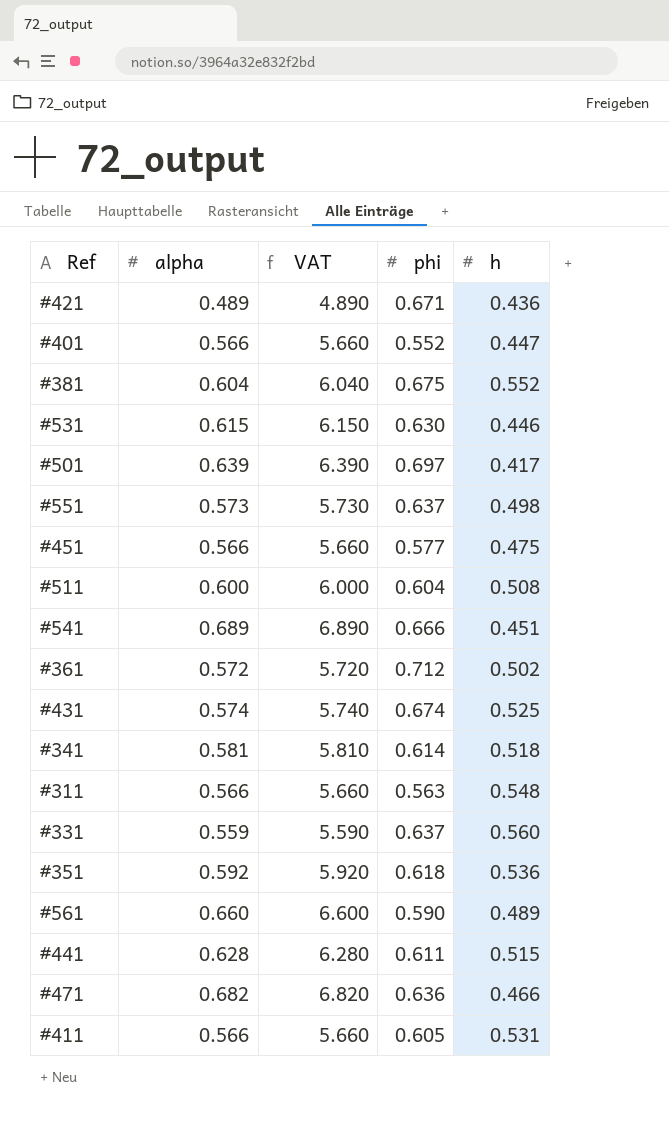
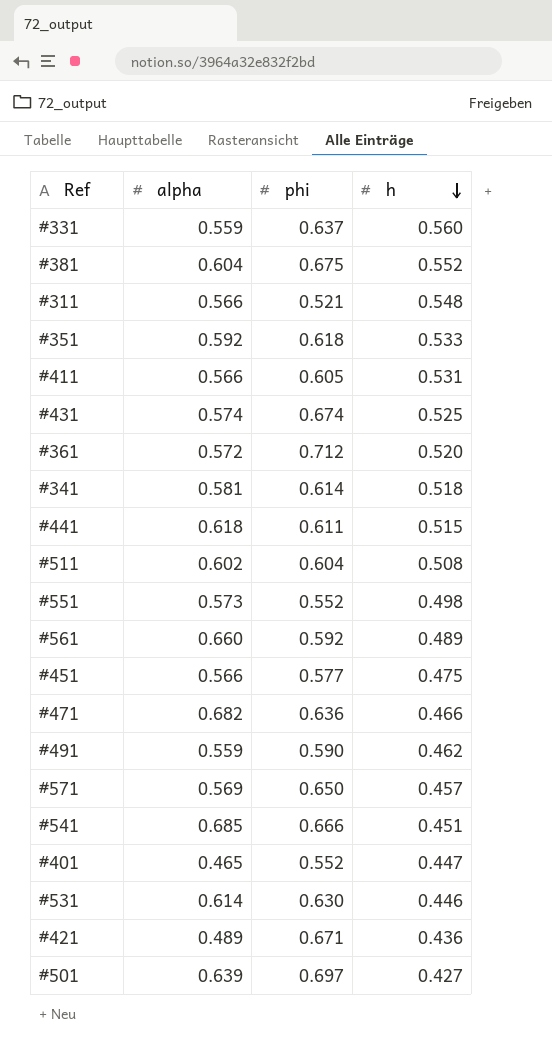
row order: none -> h descending
column VAT | formula: [alpha] * 10 -> none
#311 | phi: 0.563 -> 0.521
#351 | h: 0.536 -> 0.533
#361 | h: 0.502 -> 0.520
#441 | alpha: 0.628 -> 0.618
#511 | alpha: 0.600 -> 0.602
#551 | phi: 0.637 -> 0.552
#561 | phi: 0.590 -> 0.592
row #491: none -> 0.559 | 0.590 | 0.462
row #571: none -> 0.569 | 0.650 | 0.457
#541 | alpha: 0.689 -> 0.685
#401 | alpha: 0.566 -> 0.465
#531 | alpha: 0.615 -> 0.614
#501 | h: 0.417 -> 0.427

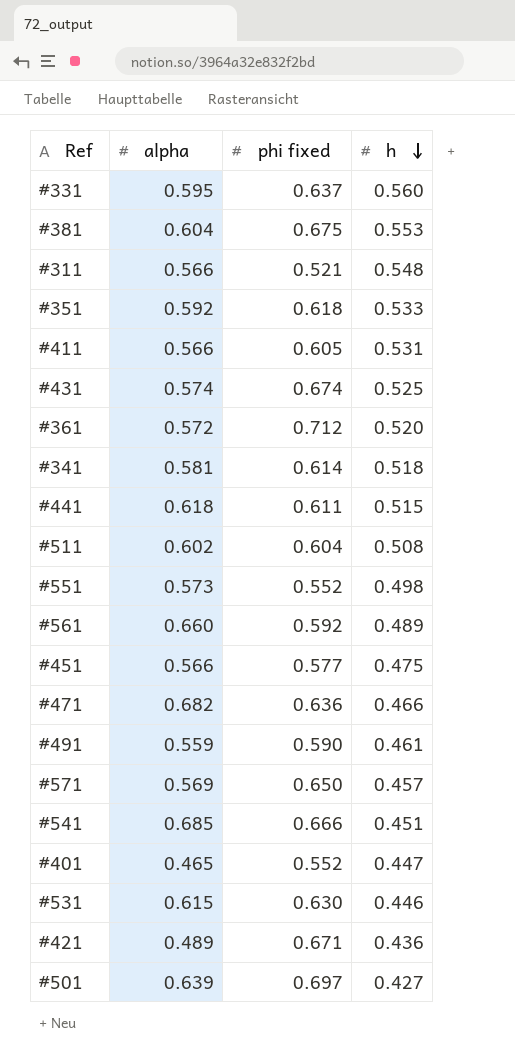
column name: phi -> phi fixed
#331 | alpha: 0.559 -> 0.595
#381 | h: 0.552 -> 0.553
#491 | h: 0.462 -> 0.461
#531 | alpha: 0.614 -> 0.615

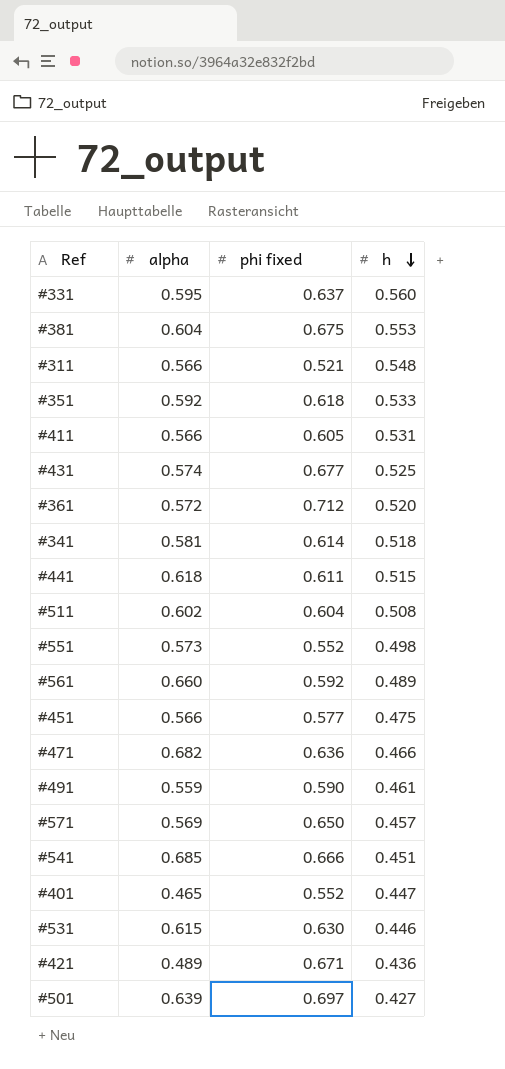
#431 | phi fixed: 0.674 -> 0.677

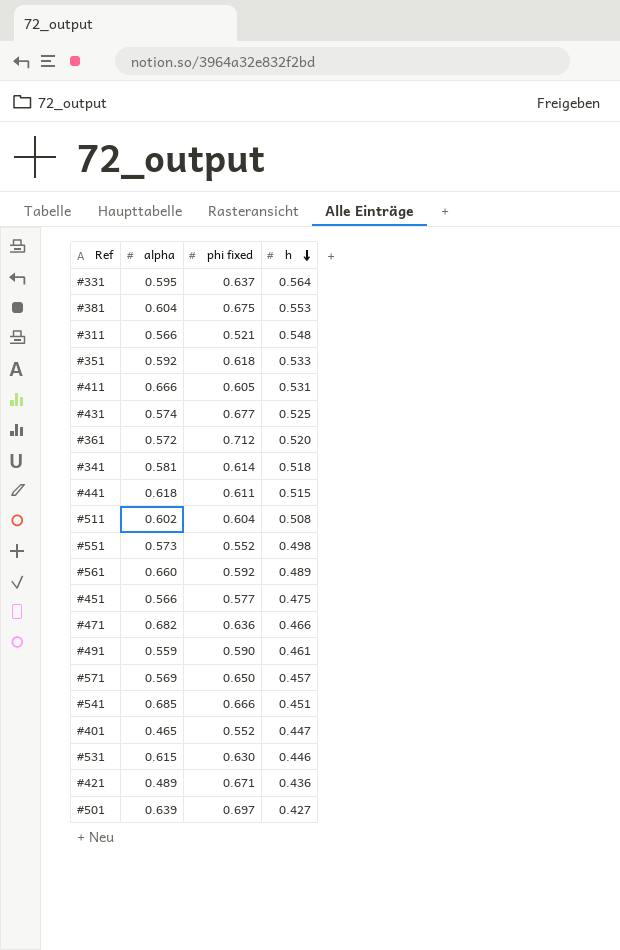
#331 | h: 0.560 -> 0.564
#411 | alpha: 0.566 -> 0.666

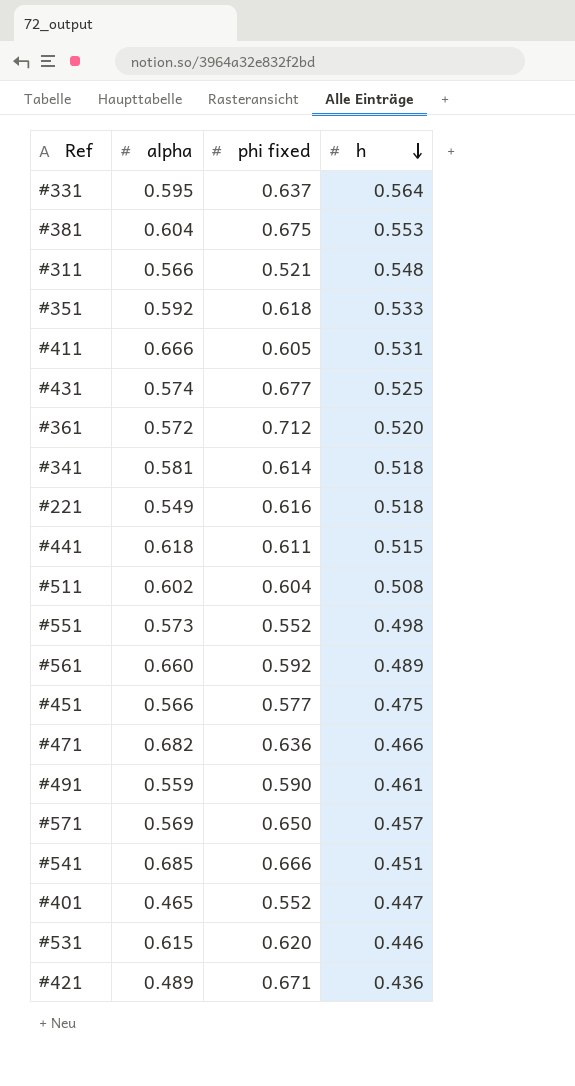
row #501: 0.639 | 0.697 | 0.427 -> none
row #221: none -> 0.549 | 0.616 | 0.518
#531 | phi fixed: 0.630 -> 0.620

